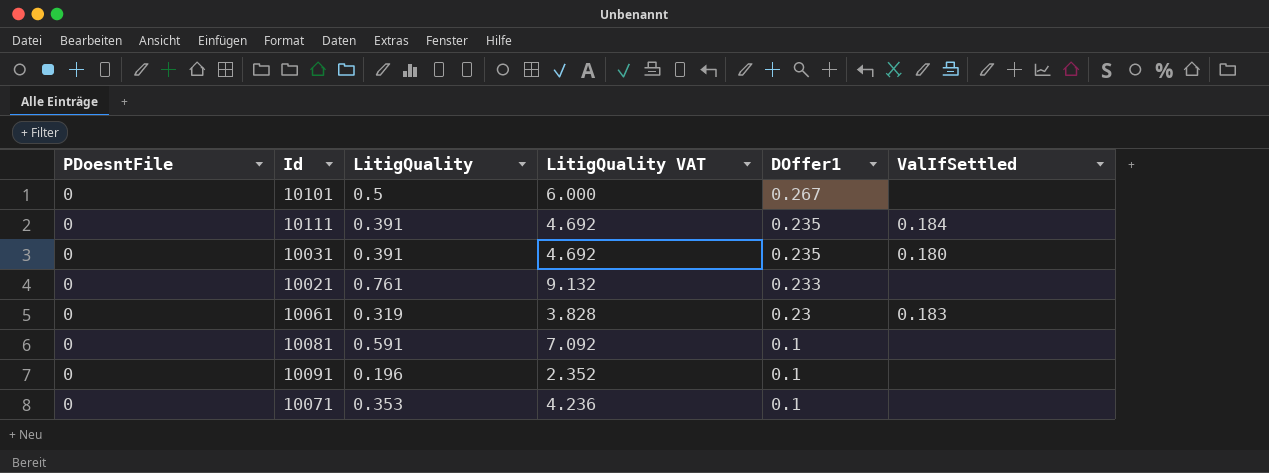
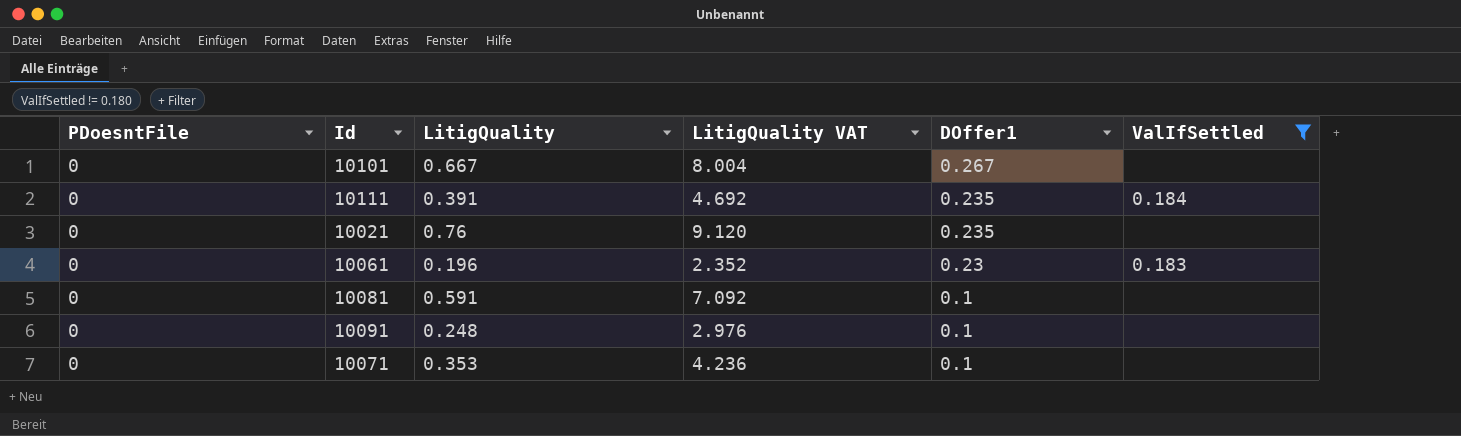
filter: none -> ValIfSettled != 0.180
10101 | LitigQuality: 0.5 -> 0.667
10101 | LitigQuality VAT: 6.000 -> 8.004
10021 | LitigQuality: 0.761 -> 0.76
10021 | LitigQuality VAT: 9.132 -> 9.120
10021 | DOffer1: 0.233 -> 0.235
10061 | LitigQuality: 0.319 -> 0.196
10061 | LitigQuality VAT: 3.828 -> 2.352
10091 | LitigQuality: 0.196 -> 0.248
10091 | LitigQuality VAT: 2.352 -> 2.976

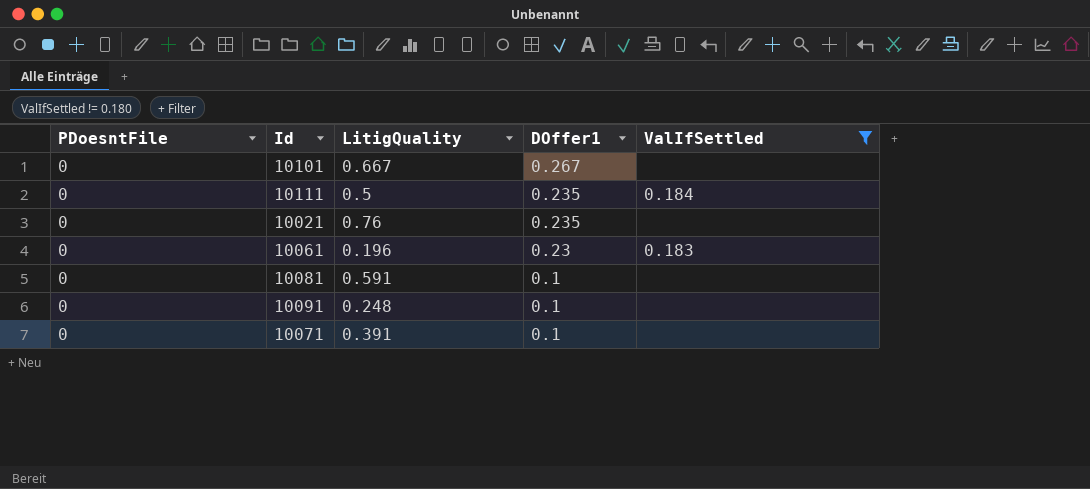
column LitigQuality VAT | formula: [LitigQuality] * 12 -> none
10111 | LitigQuality: 0.391 -> 0.5
10071 | LitigQuality: 0.353 -> 0.391

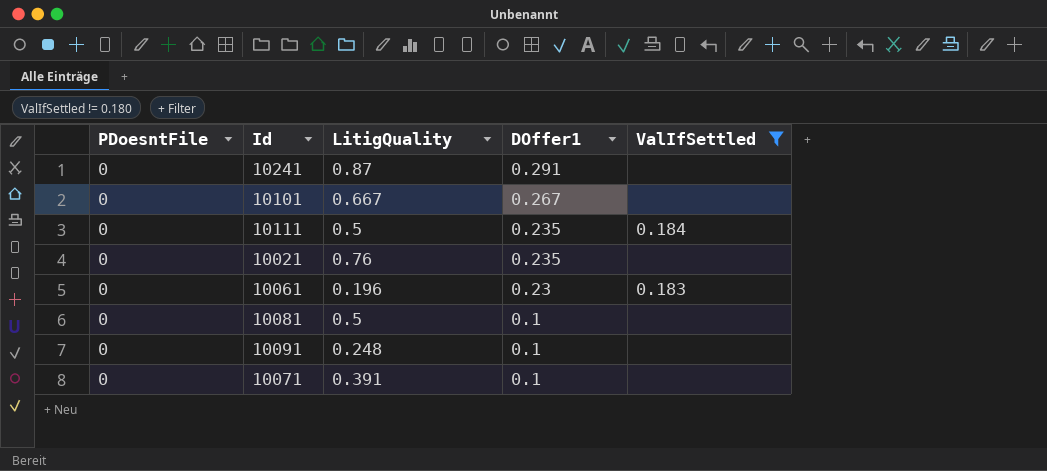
row 10241: none -> 0 | 0.87 | 0.291 | none
10081 | LitigQuality: 0.591 -> 0.5

